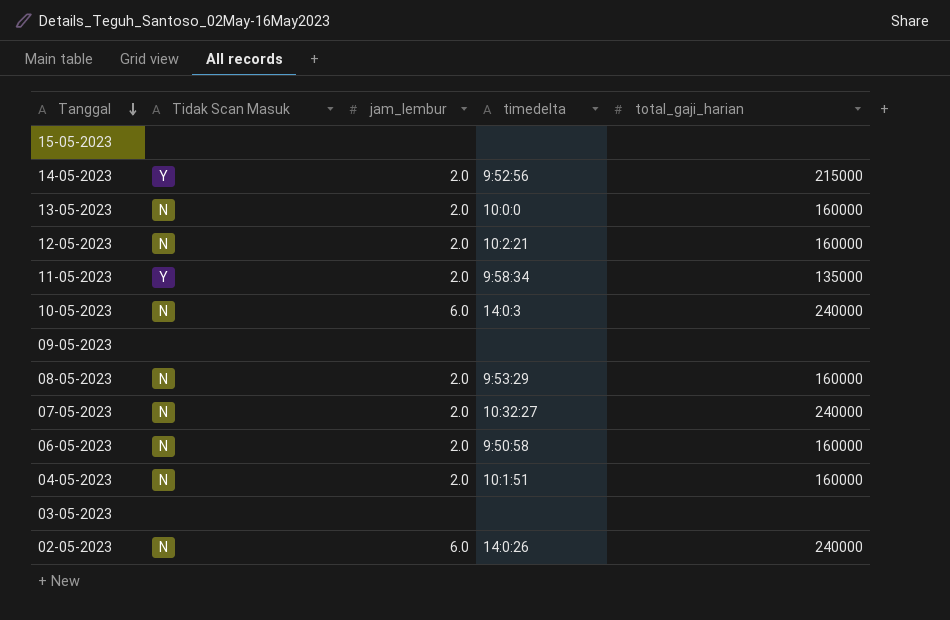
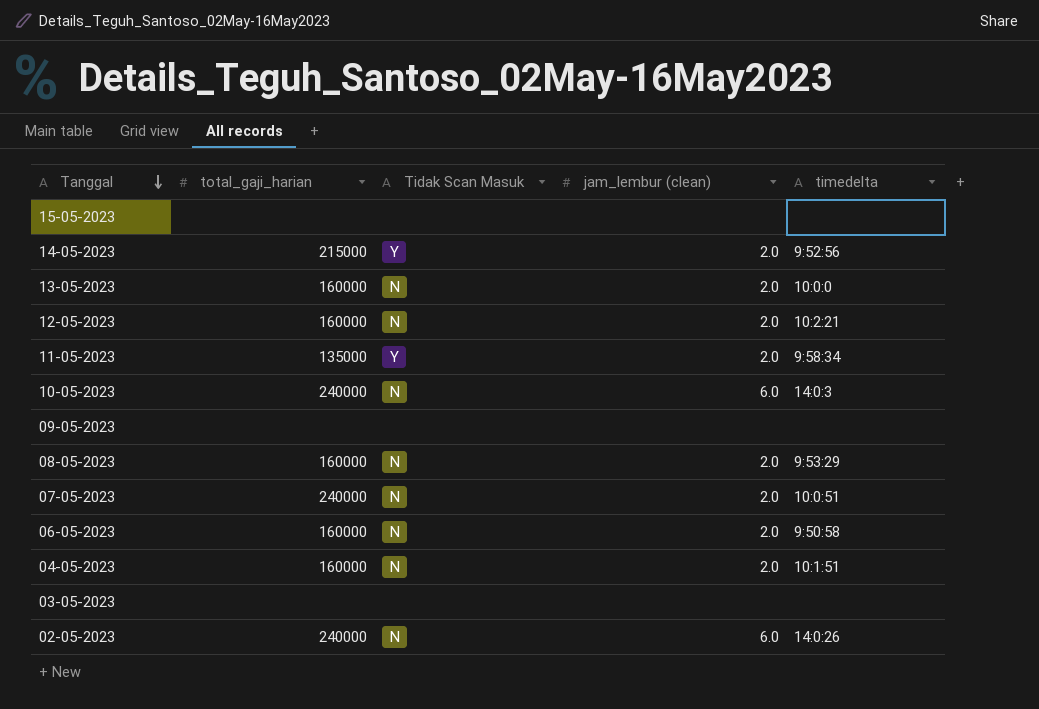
column total_gaji_harian | position: 5 -> 2
column name: jam_lembur -> jam_lembur (clean)
07-05-2023 | timedelta: 10:32:27 -> 10:0:51

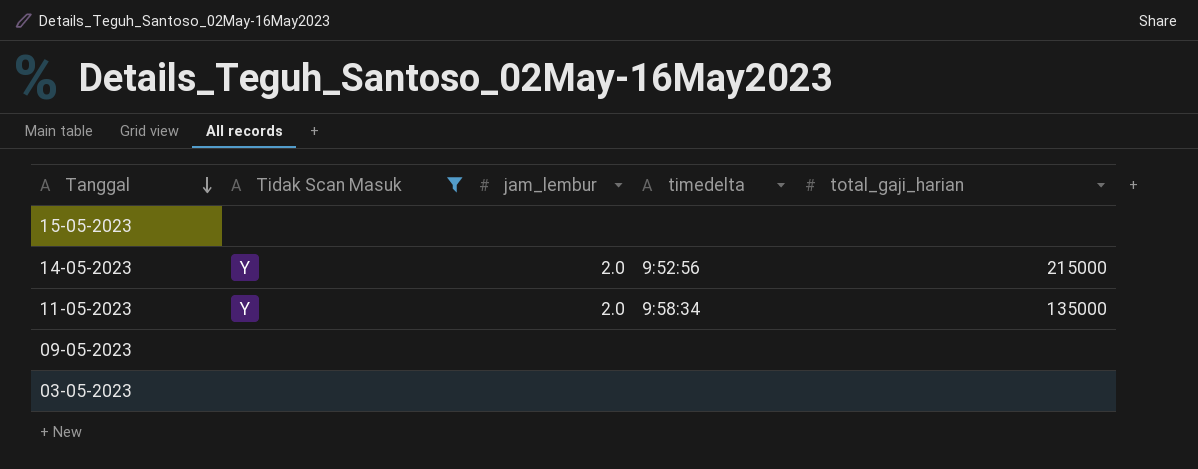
filter: none -> Tidak Scan Masuk != N
column name: jam_lembur (clean) -> jam_lembur
column total_gaji_harian | position: 2 -> 5

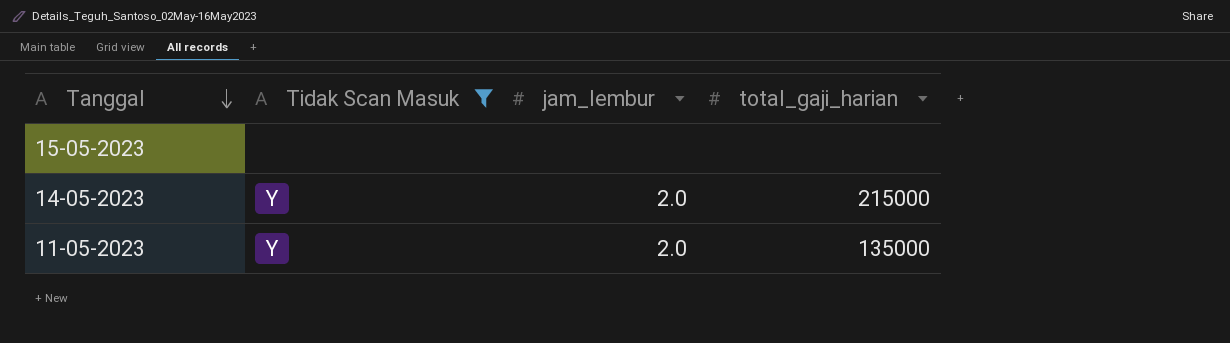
column timedelta | position: 4 -> none
row 09-05-2023: none | none | none | none -> none
row 03-05-2023: none | none | none | none -> none

